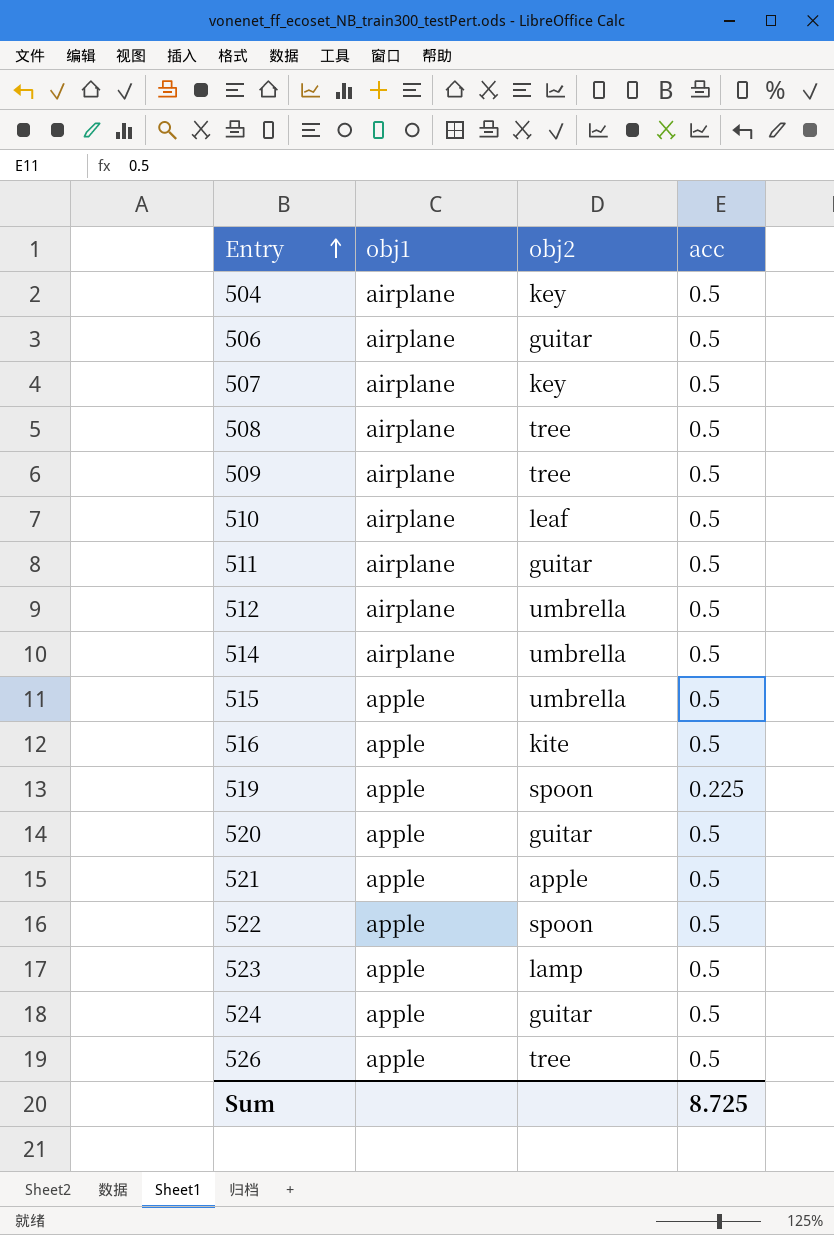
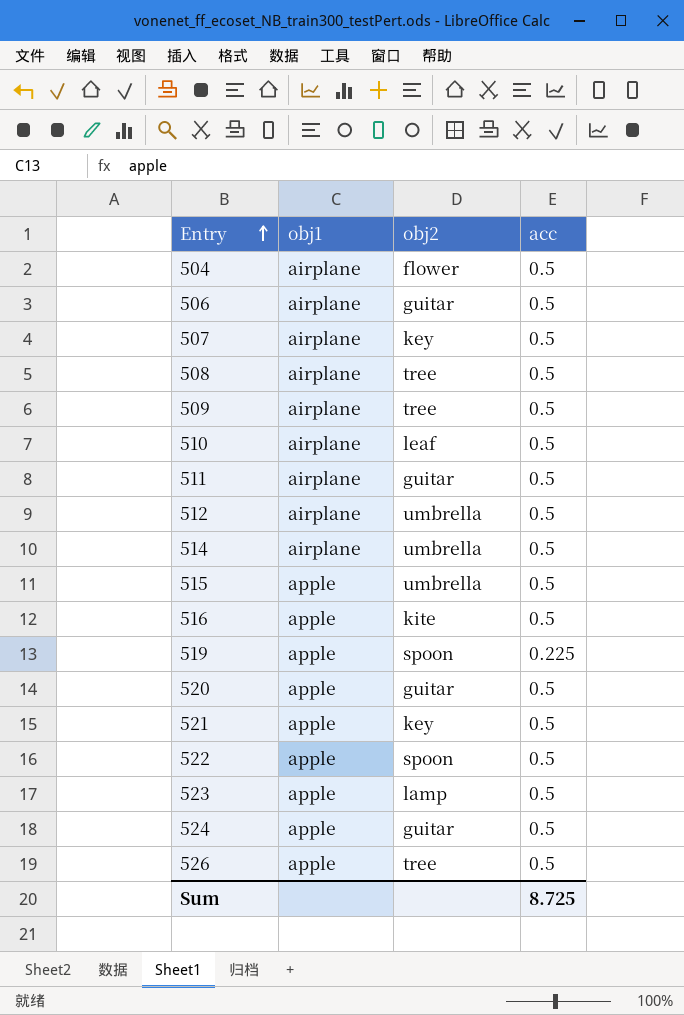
504 | obj2: key -> flower
521 | obj2: apple -> key

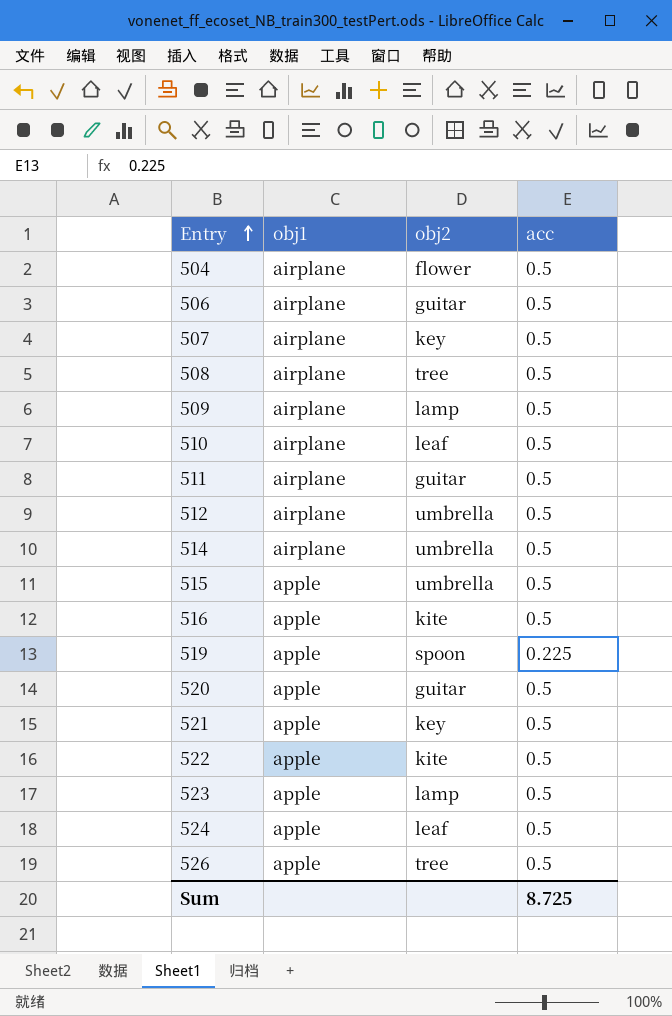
509 | obj2: tree -> lamp
522 | obj2: spoon -> kite
524 | obj2: guitar -> leaf

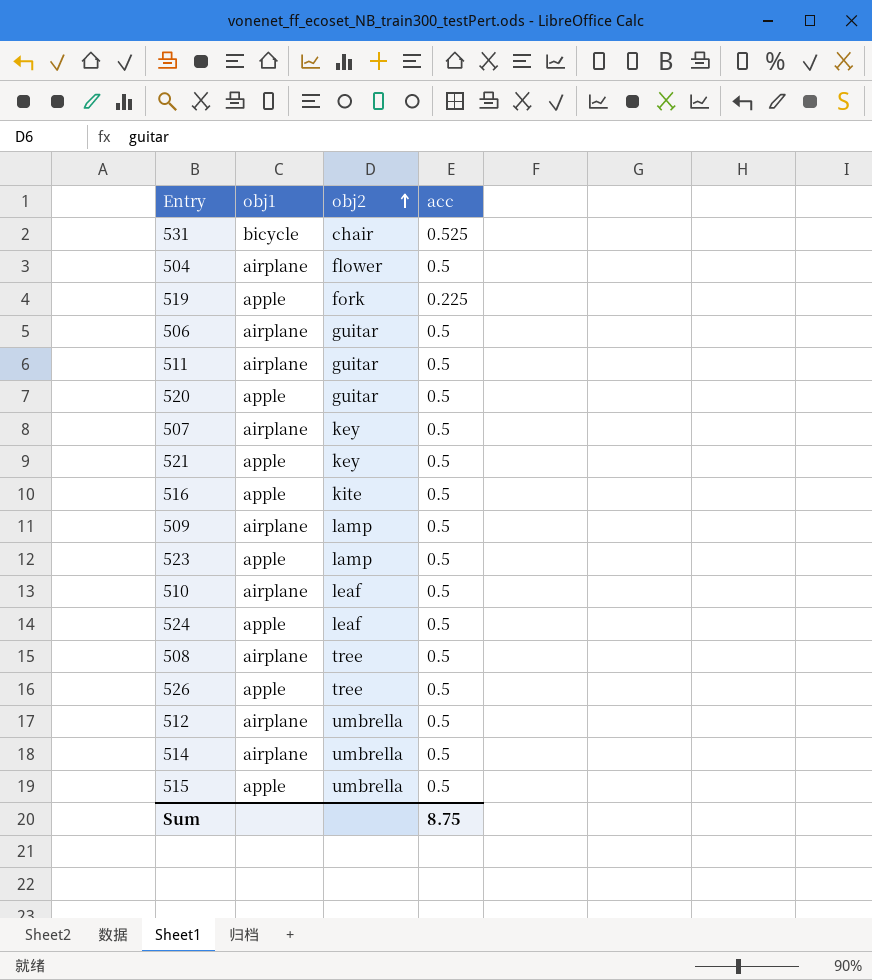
row order: Entry ascending -> obj2 ascending
row 522: apple | kite | 0.5 -> none
row 531: none -> bicycle | chair | 0.525
519 | obj2: spoon -> fork
Sum | acc: 8.725 -> 8.75

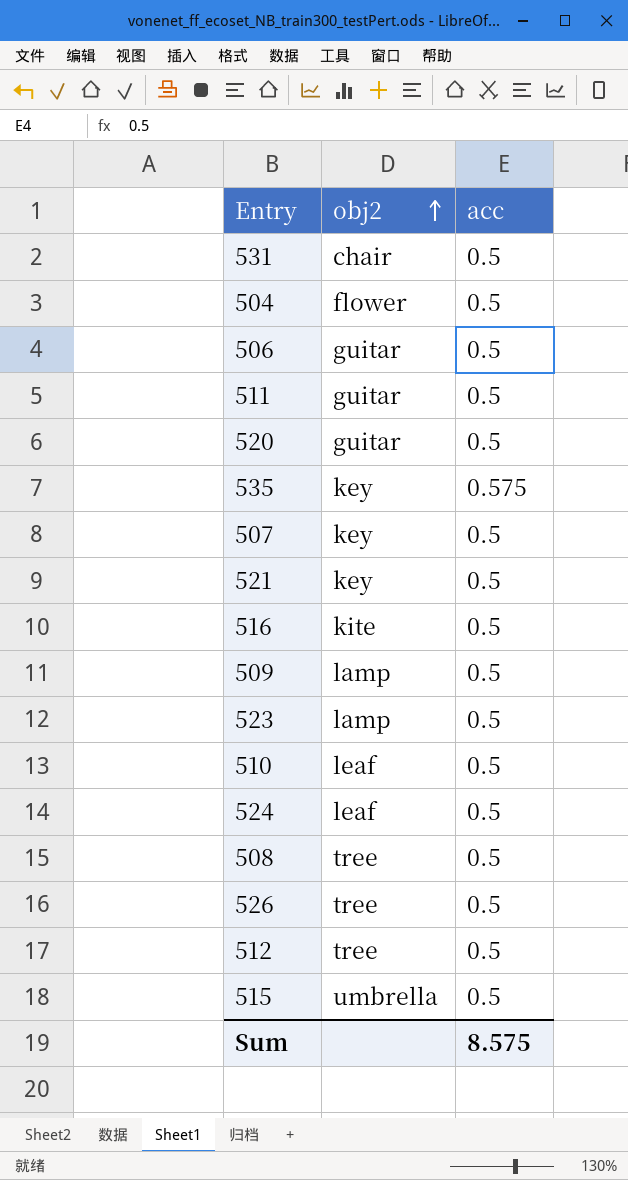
column obj1 | position: 2 -> none
row 519: apple | fork | 0.225 -> none
row 514: airplane | umbrella | 0.5 -> none
531 | acc: 0.525 -> 0.5
row 535: none -> key | 0.575
512 | obj2: umbrella -> tree
Sum | acc: 8.75 -> 8.575

